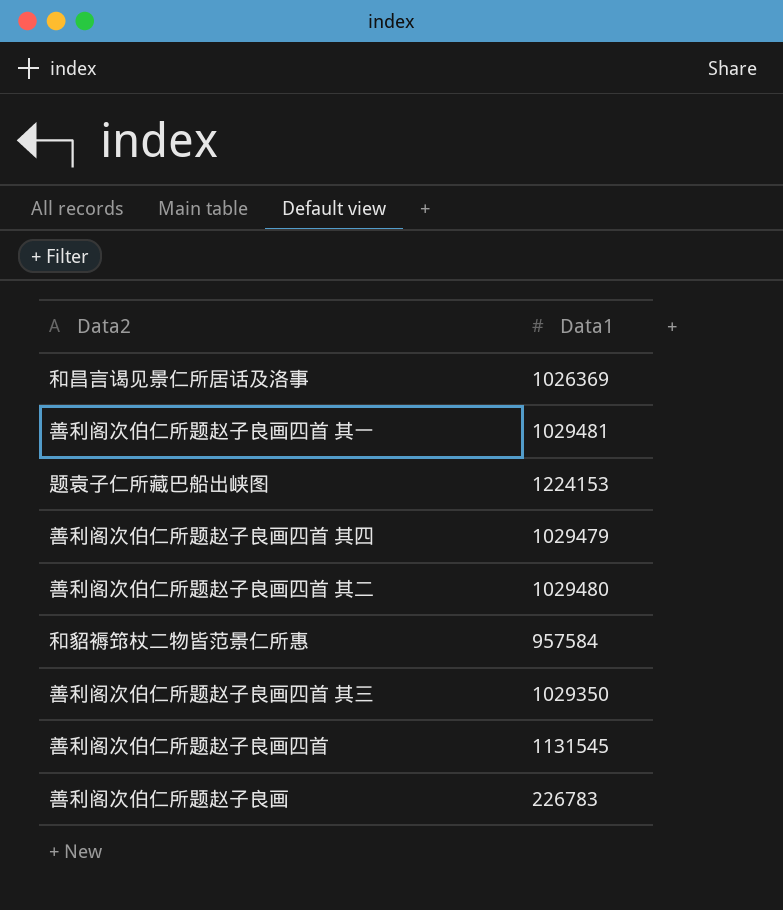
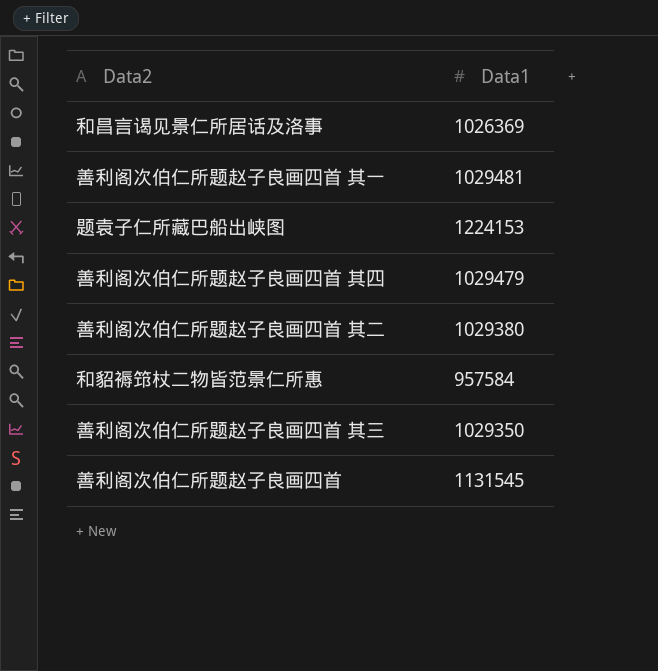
row 善利阁次伯仁所题赵子良画: 226783 -> none
善利阁次伯仁所题赵子良画四首 其二 | Data1: 1029480 -> 1029380

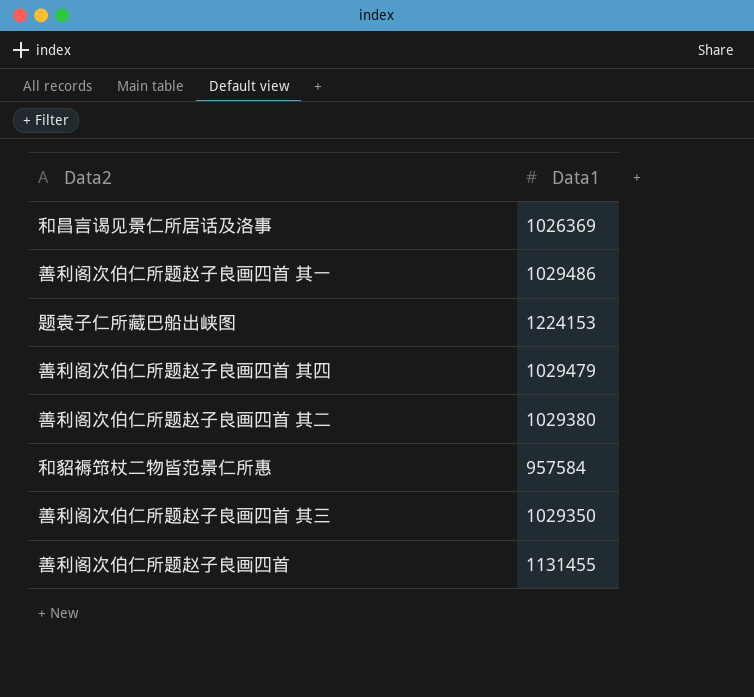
善利阁次伯仁所题赵子良画四首 其一 | Data1: 1029481 -> 1029486
善利阁次伯仁所题赵子良画四首 | Data1: 1131545 -> 1131455

